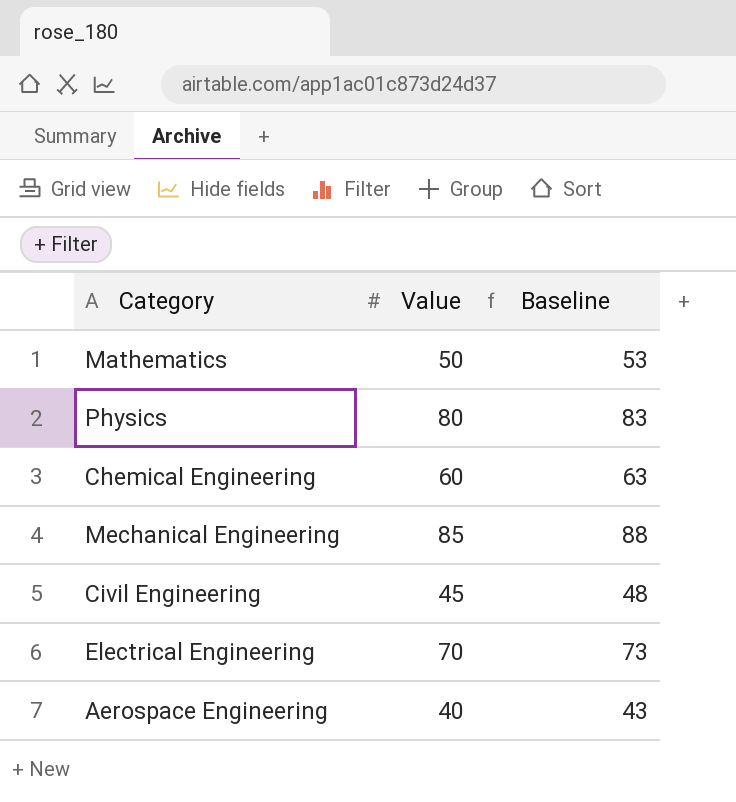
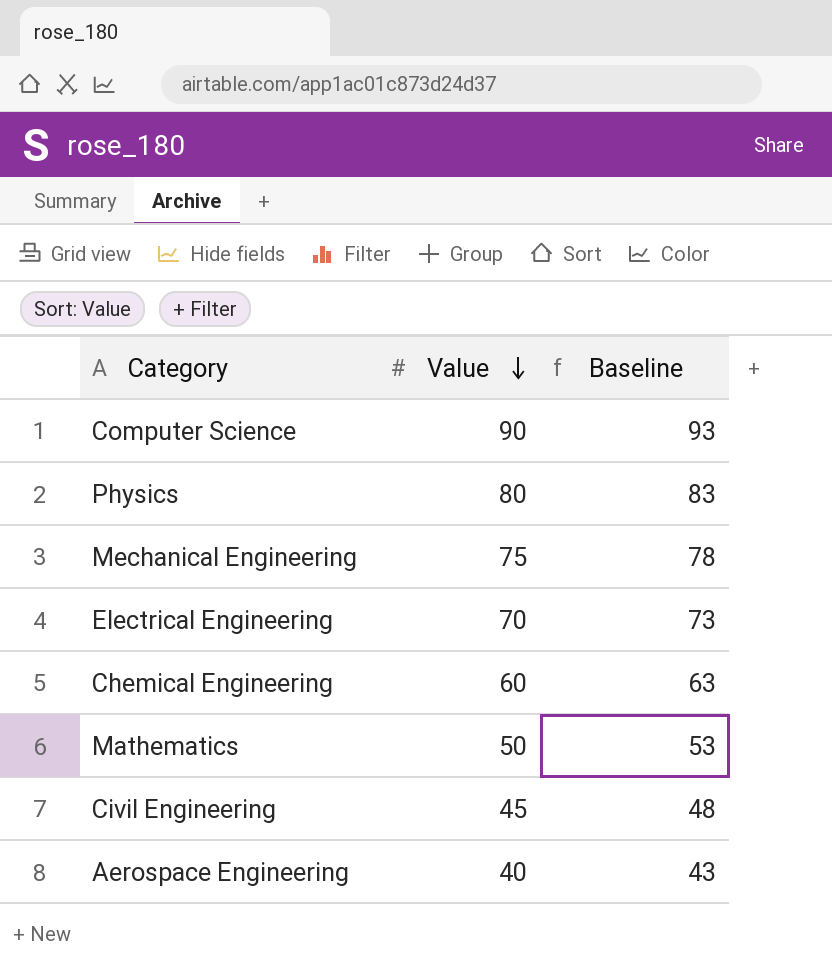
row order: none -> Value descending
row Computer Science: none -> 90 | 93
Mechanical Engineering | Value: 85 -> 75
Mechanical Engineering | Baseline: 88 -> 78

